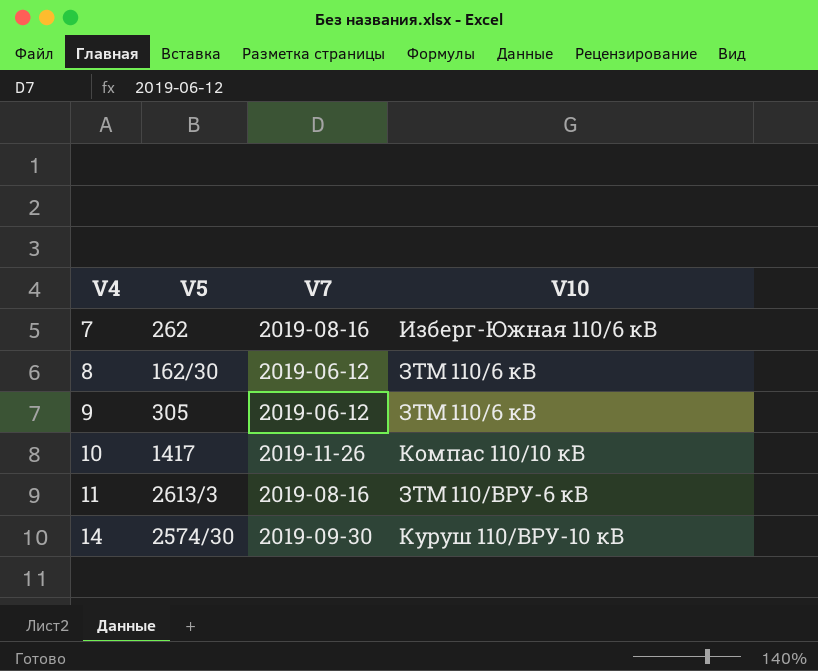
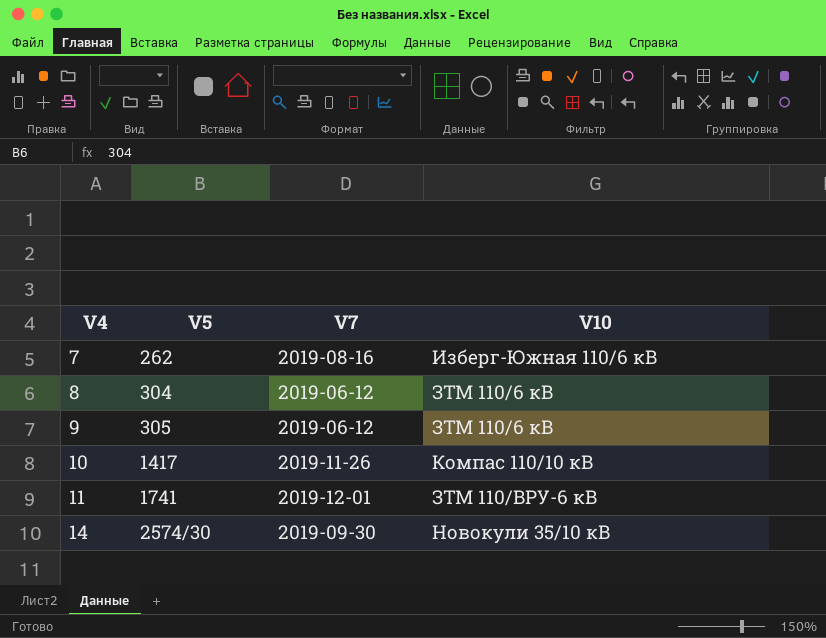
8 | V5: 162/30 -> 304
11 | V5: 2613/3 -> 1741
11 | V7: 2019-08-16 -> 2019-12-01
14 | V10: Куруш 110/ВРУ-10 кВ -> Новокули 35/10 кВ

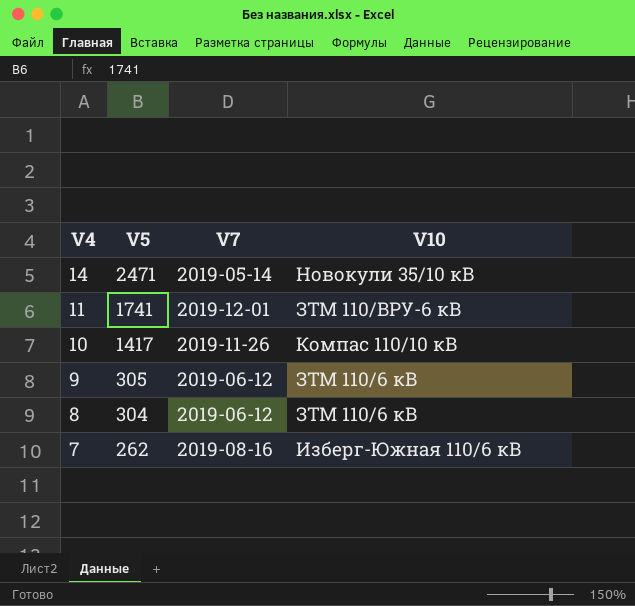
row order: V4 ascending -> V4 descending
14 | V5: 2574/30 -> 2471
14 | V7: 2019-09-30 -> 2019-05-14

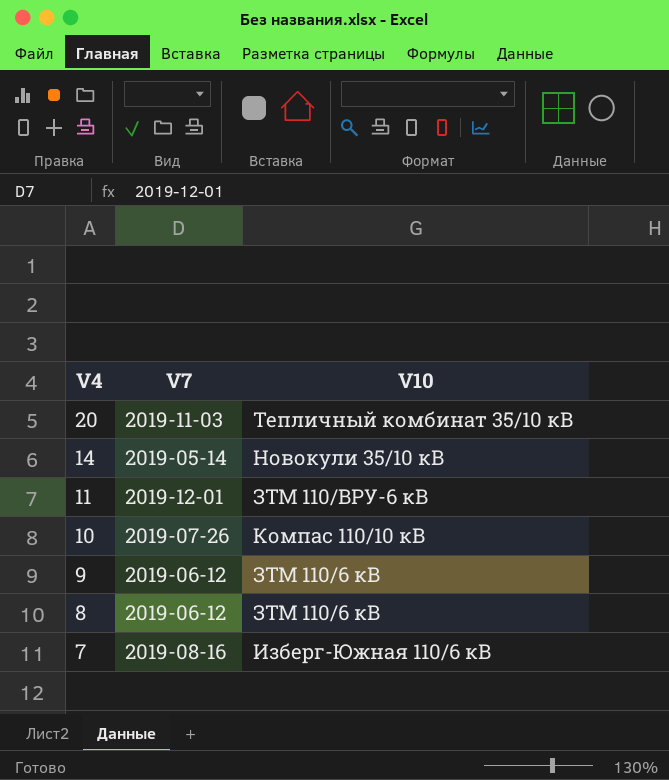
column V5 | position: 2 -> none
row 20: none -> 2019-11-03 | Тепличный комбинат 35/10 кВ
10 | V7: 2019-11-26 -> 2019-07-26

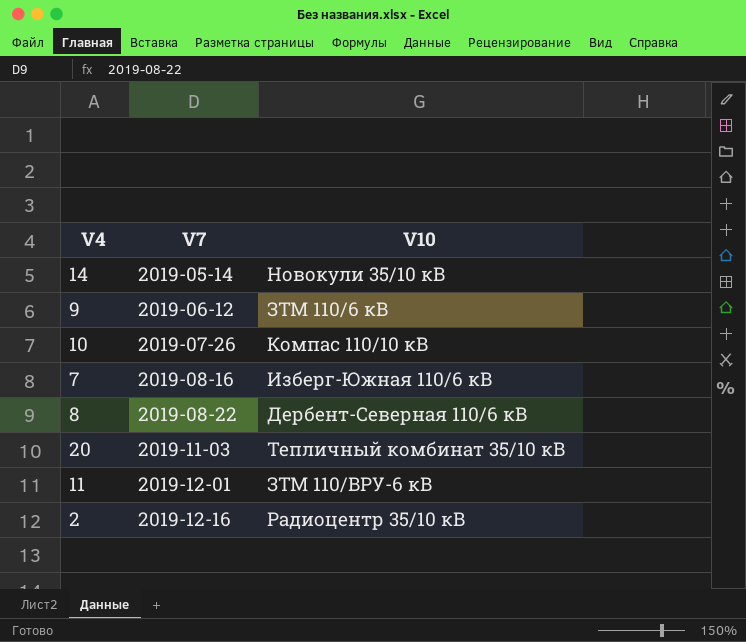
row order: V4 descending -> V7 ascending
8 | V7: 2019-06-12 -> 2019-08-22
8 | V10: ЗТМ 110/6 кВ -> Дербент-Северная 110/6 кВ
row 2: none -> 2019-12-16 | Радиоцентр 35/10 кВ

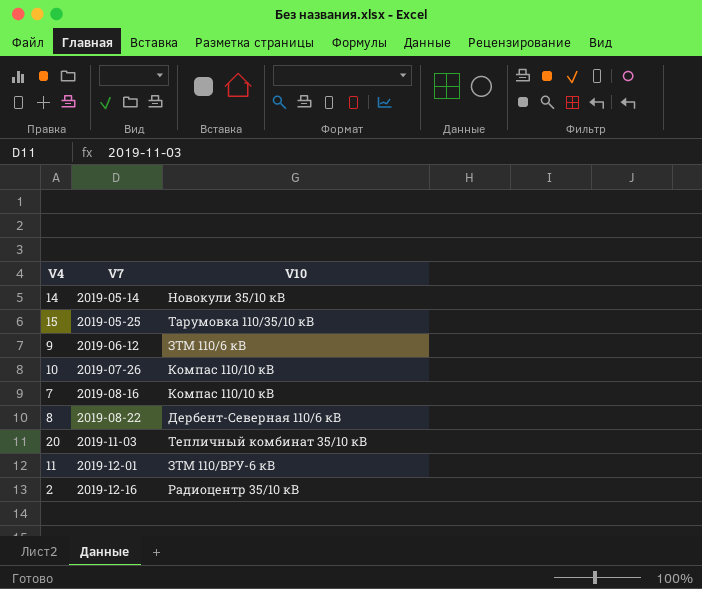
row 15: none -> 2019-05-25 | Тарумовка 110/35/10 кВ
7 | V10: Изберг-Южная 110/6 кВ -> Компас 110/10 кВ

